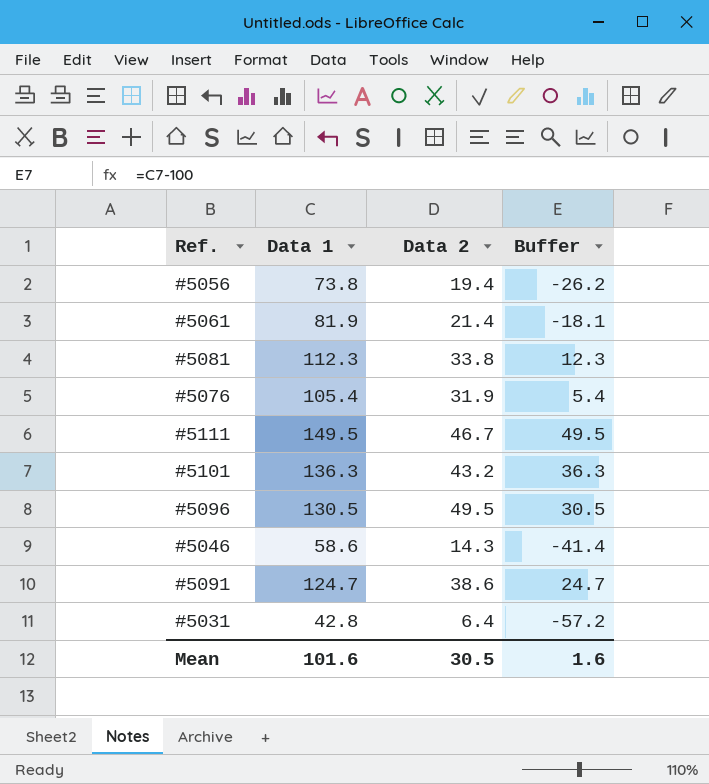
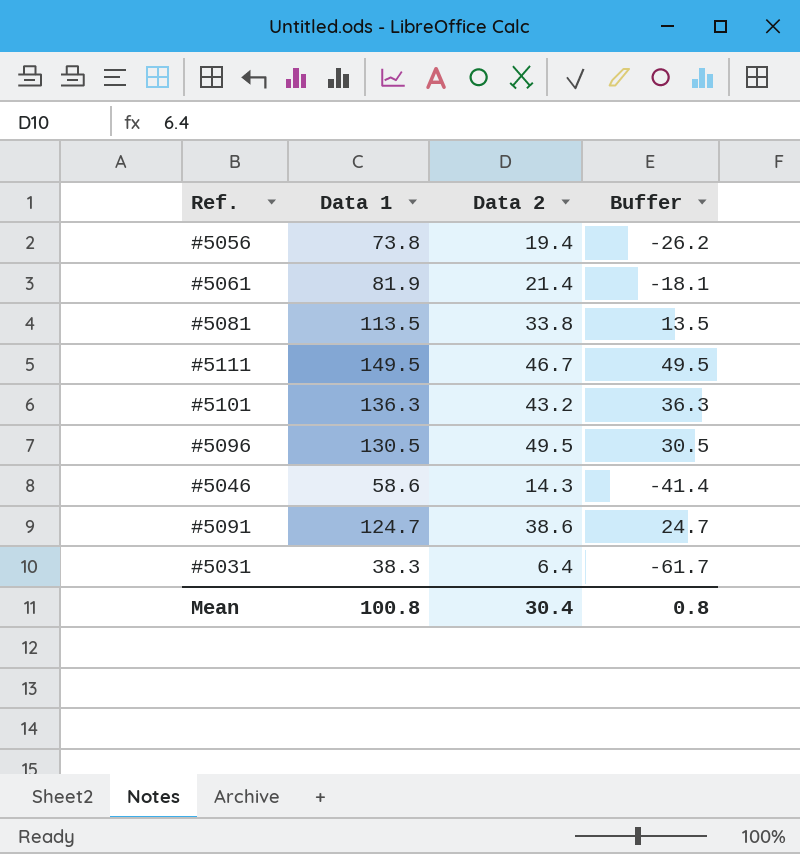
row #5076: 105.4 | 31.9 | 5.4 -> none
#5081 | Data 1: 112.3 -> 113.5
#5081 | Buffer: 12.3 -> 13.5
#5031 | Data 1: 42.8 -> 38.3
#5031 | Buffer: -57.2 -> -61.7
Mean | Data 1: 101.6 -> 100.8
Mean | Data 2: 30.5 -> 30.4
Mean | Buffer: 1.6 -> 0.8

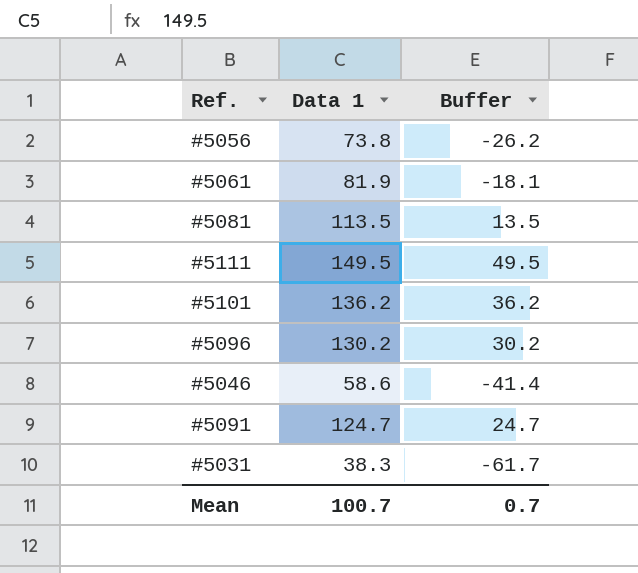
column Data 2 | position: 3 -> none
#5101 | Data 1: 136.3 -> 136.2
#5101 | Buffer: 36.3 -> 36.2
#5096 | Data 1: 130.5 -> 130.2
#5096 | Buffer: 30.5 -> 30.2
Mean | Data 1: 100.8 -> 100.7
Mean | Buffer: 0.8 -> 0.7

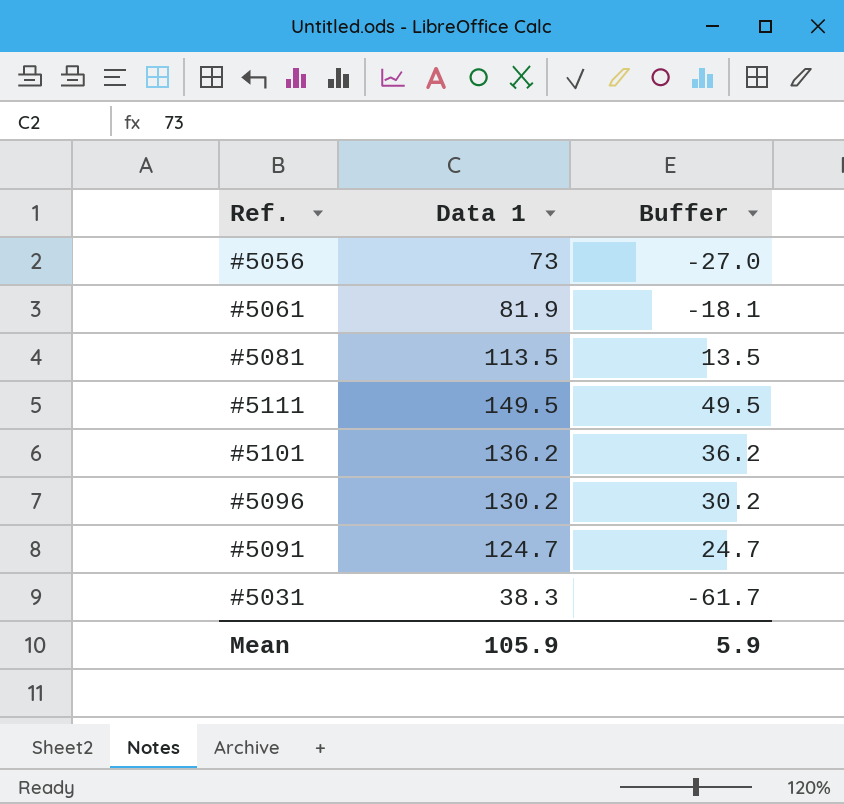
row #5046: 58.6 | -41.4 -> none
#5056 | Data 1: 73.8 -> 73
#5056 | Buffer: -26.2 -> -27.0
Mean | Data 1: 100.7 -> 105.9
Mean | Buffer: 0.7 -> 5.9

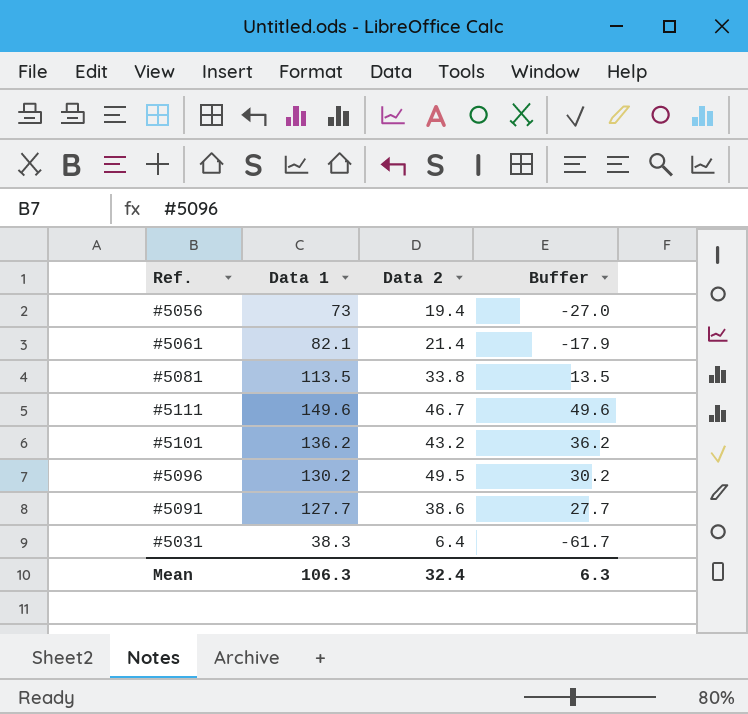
column Data 2 | position: none -> 3
#5061 | Data 1: 81.9 -> 82.1
#5061 | Buffer: -18.1 -> -17.9
#5111 | Data 1: 149.5 -> 149.6
#5111 | Buffer: 49.5 -> 49.6
#5091 | Data 1: 124.7 -> 127.7
#5091 | Buffer: 24.7 -> 27.7
Mean | Data 1: 105.9 -> 106.3
Mean | Buffer: 5.9 -> 6.3

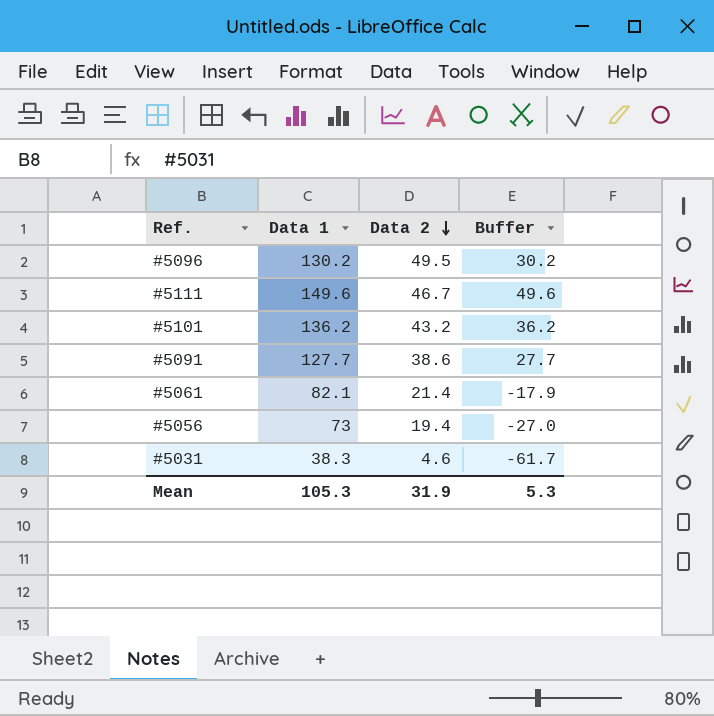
row order: none -> Data 2 descending
row #5081: 113.5 | 33.8 | 13.5 -> none
#5031 | Data 2: 6.4 -> 4.6
Mean | Data 1: 106.3 -> 105.3
Mean | Data 2: 32.4 -> 31.9
Mean | Buffer: 6.3 -> 5.3

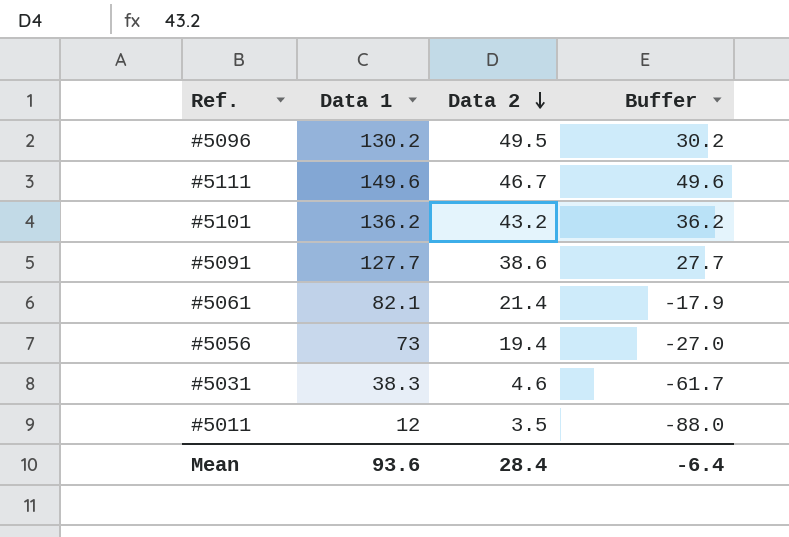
row #5011: none -> 12 | 3.5 | -88.0
Mean | Data 1: 105.3 -> 93.6
Mean | Data 2: 31.9 -> 28.4
Mean | Buffer: 5.3 -> -6.4

